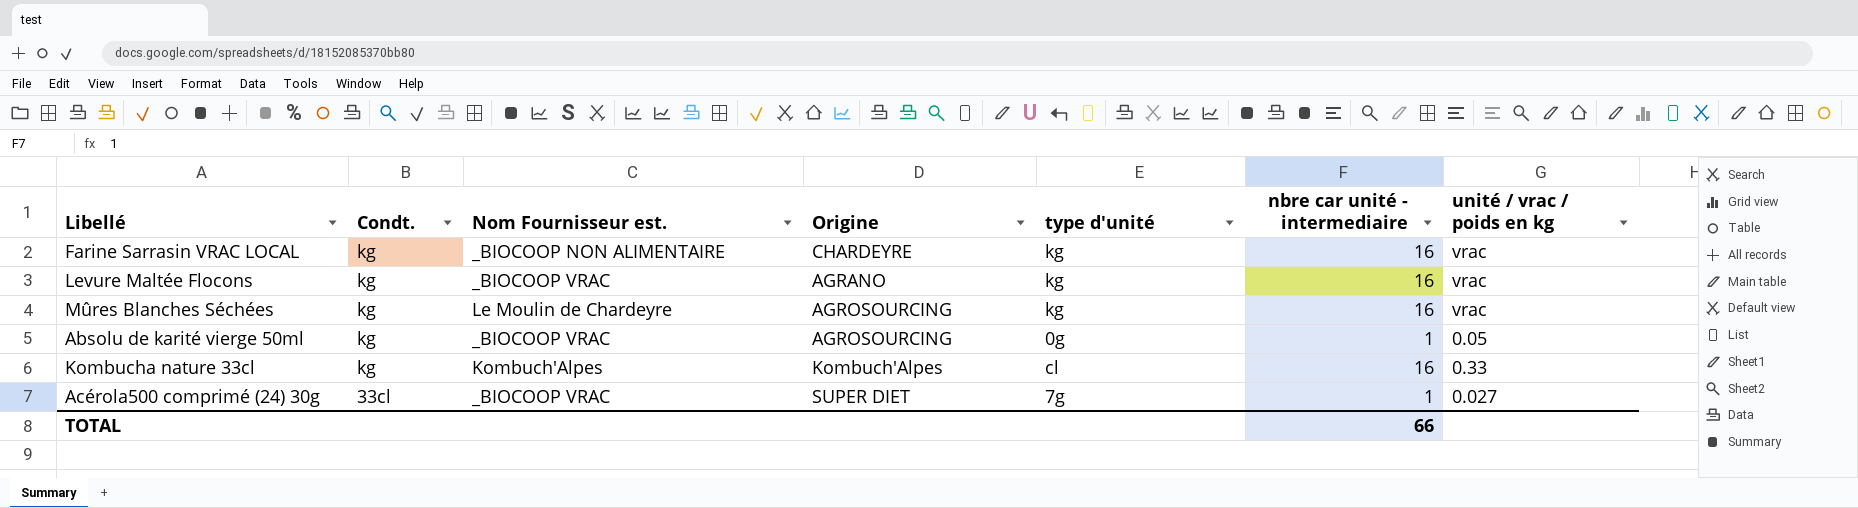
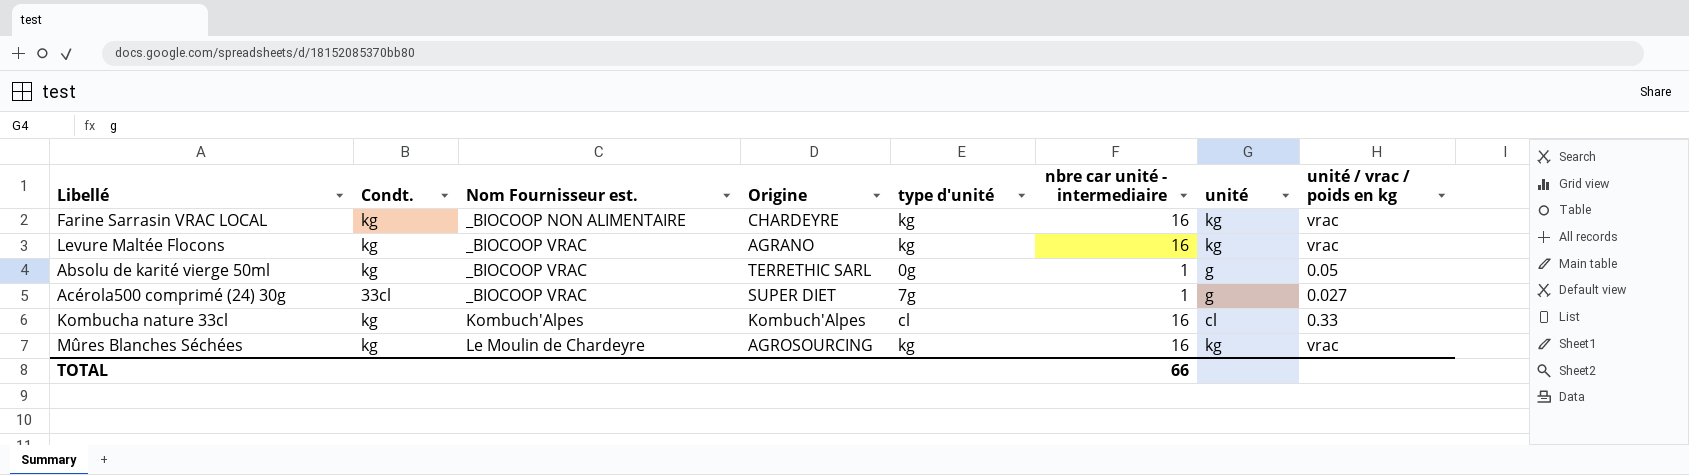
row order: Condt. descending -> Nom Fournisseur est. ascending
column unité | position: none -> 7
Absolu de karité vierge 50ml | Origine: AGROSOURCING -> TERRETHIC SARL

